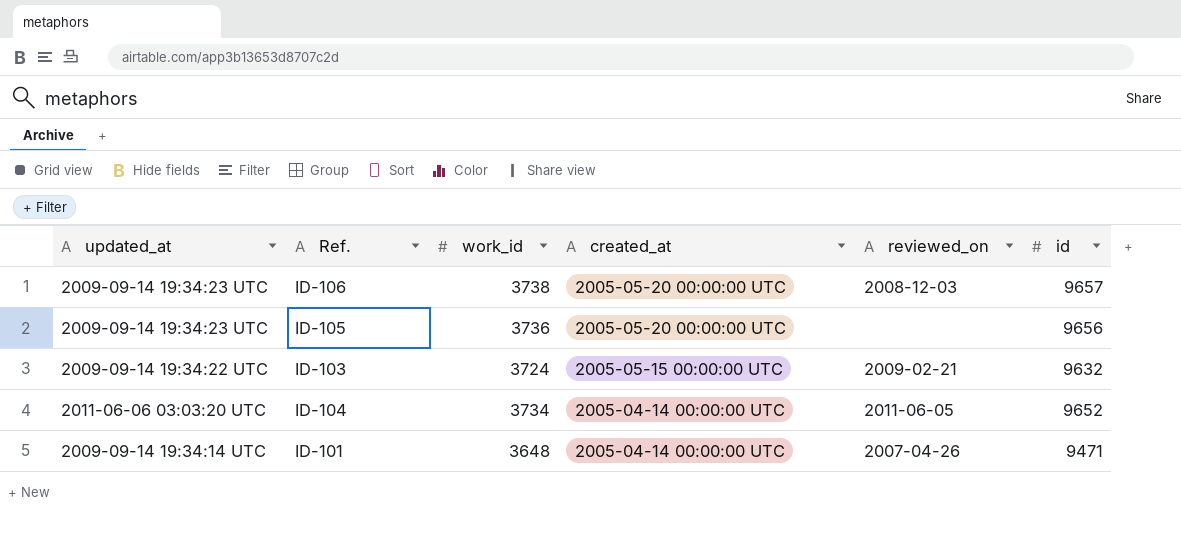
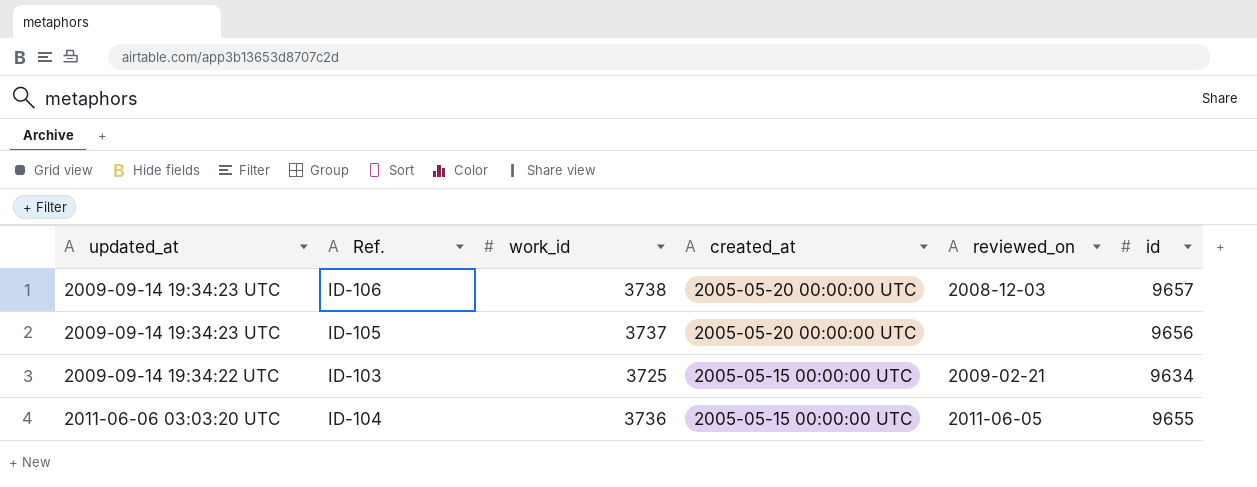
row ID-101: 2009-09-14 19:34:14 UTC | 3648 | 2005-04-14 00:00:00 UTC | 2007-04-26 | 9471 -> none
ID-105 | work_id: 3736 -> 3737
ID-103 | work_id: 3724 -> 3725
ID-103 | id: 9632 -> 9634
ID-104 | work_id: 3734 -> 3736
ID-104 | created_at: 2005-04-14 00:00:00 UTC -> 2005-05-15 00:00:00 UTC
ID-104 | id: 9652 -> 9655

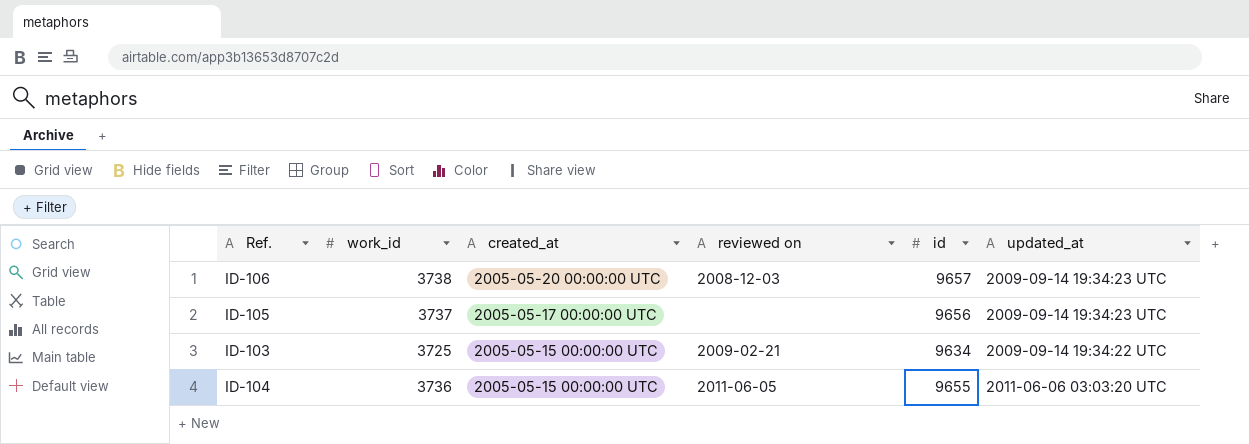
column name: reviewed_on -> reviewed on
column updated_at | position: 1 -> 6
ID-105 | created_at: 2005-05-20 00:00:00 UTC -> 2005-05-17 00:00:00 UTC

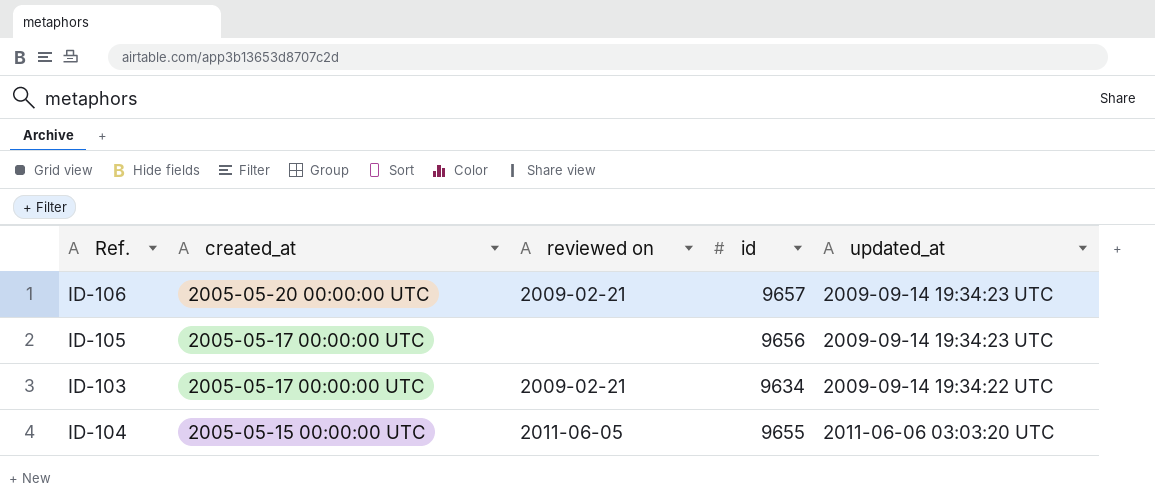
column work_id | position: 2 -> none
ID-106 | reviewed on: 2008-12-03 -> 2009-02-21
ID-103 | created_at: 2005-05-15 00:00:00 UTC -> 2005-05-17 00:00:00 UTC

